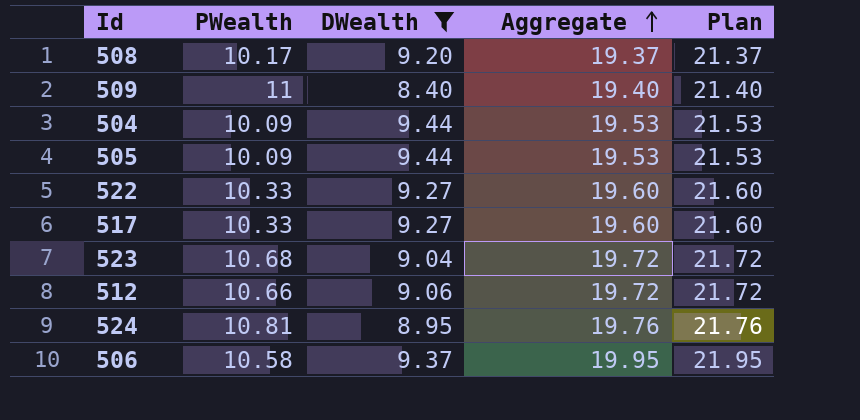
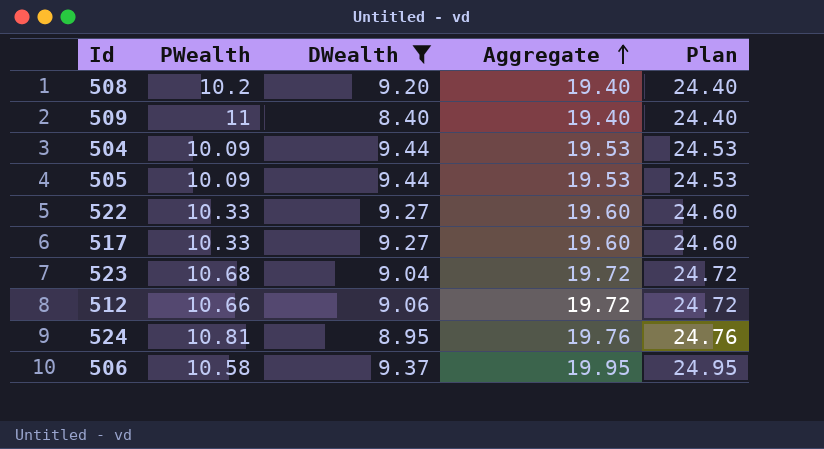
column Plan | formula: [Aggregate] + 2 -> [Aggregate] + 5
508 | PWealth: 10.17 -> 10.2
508 | Aggregate: 19.37 -> 19.40

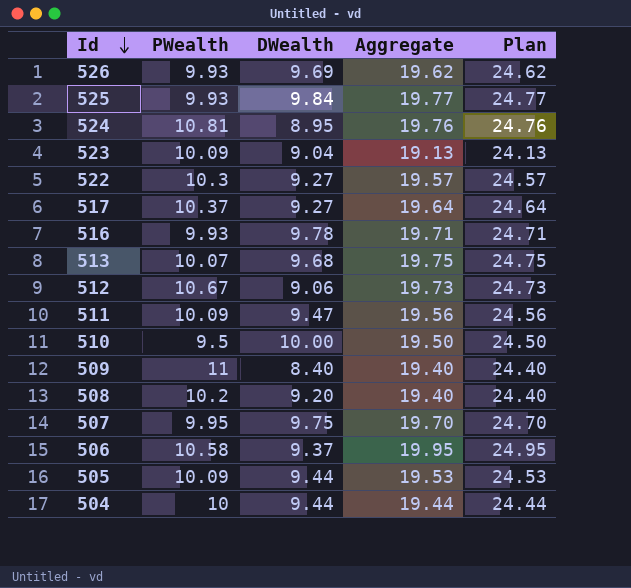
filter: DWealth <= 9.44 -> none
row order: Aggregate ascending -> Id descending
523 | PWealth: 10.68 -> 10.09
523 | Aggregate: 19.72 -> 19.13
523 | Plan: 24.72 -> 24.13
522 | PWealth: 10.33 -> 10.3
522 | Aggregate: 19.60 -> 19.57
522 | Plan: 24.60 -> 24.57
517 | PWealth: 10.33 -> 10.37
517 | Aggregate: 19.60 -> 19.64
517 | Plan: 24.60 -> 24.64
512 | PWealth: 10.66 -> 10.67
512 | Aggregate: 19.72 -> 19.73
512 | Plan: 24.72 -> 24.73
504 | PWealth: 10.09 -> 10
504 | Aggregate: 19.53 -> 19.44
504 | Plan: 24.53 -> 24.44

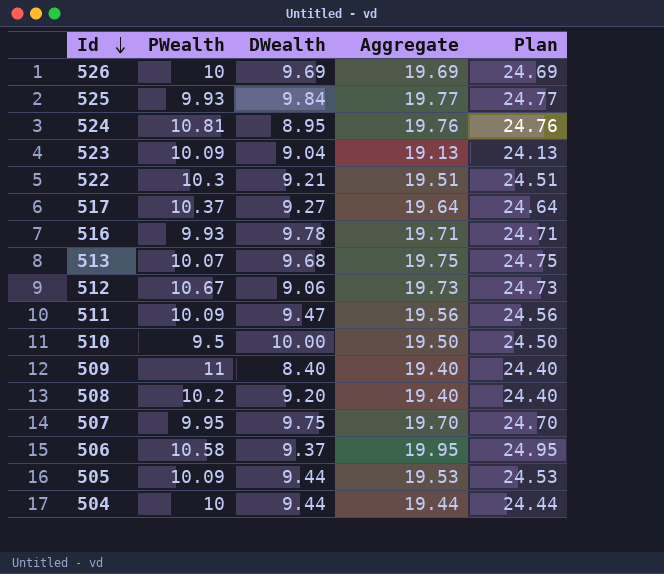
526 | PWealth: 9.93 -> 10
526 | Aggregate: 19.62 -> 19.69
526 | Plan: 24.62 -> 24.69
522 | DWealth: 9.27 -> 9.21
522 | Aggregate: 19.57 -> 19.51
522 | Plan: 24.57 -> 24.51

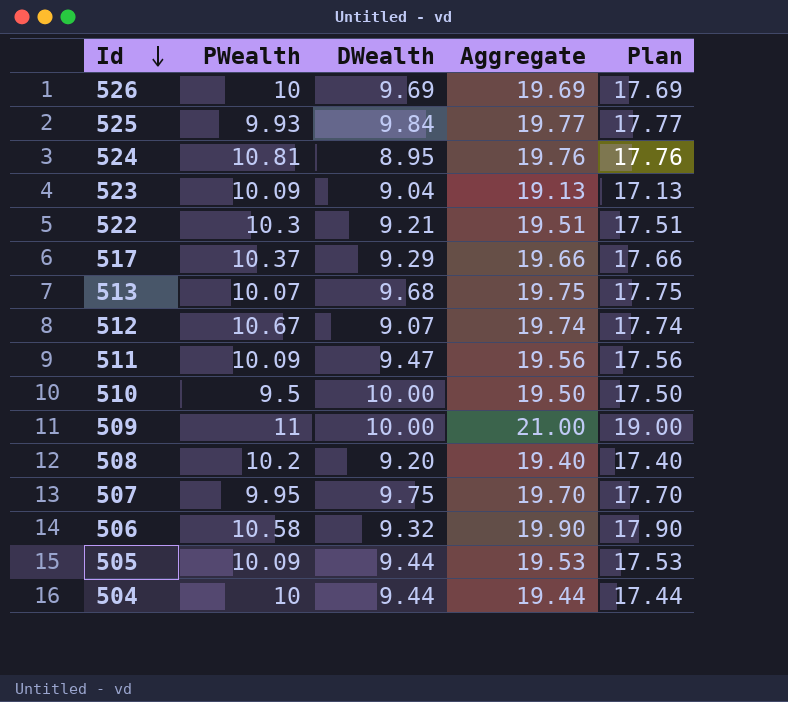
column Plan | formula: [Aggregate] + 5 -> [Aggregate] - 2
row 516: 9.93 | 9.78 | 19.71 | 24.71 -> none
517 | DWealth: 9.27 -> 9.29
517 | Aggregate: 19.64 -> 19.66
512 | DWealth: 9.06 -> 9.07
512 | Aggregate: 19.73 -> 19.74
509 | DWealth: 8.40 -> 10.00
509 | Aggregate: 19.40 -> 21.00
506 | DWealth: 9.37 -> 9.32
506 | Aggregate: 19.95 -> 19.90

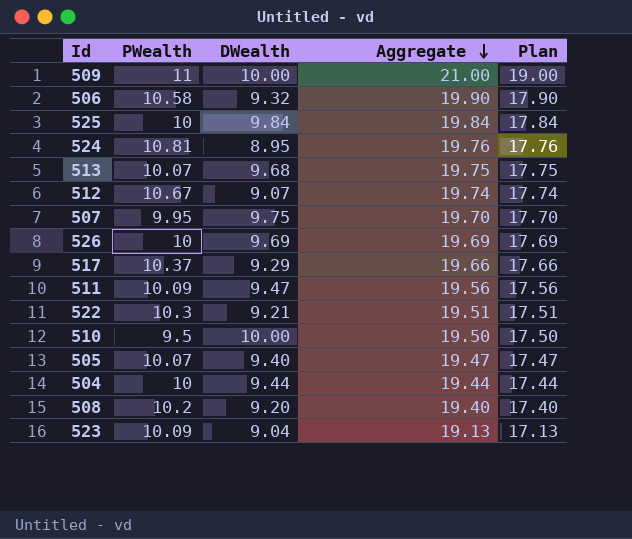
row order: Id descending -> Aggregate descending
525 | PWealth: 9.93 -> 10
525 | Aggregate: 19.77 -> 19.84
525 | Plan: 17.77 -> 17.84
505 | PWealth: 10.09 -> 10.07
505 | DWealth: 9.44 -> 9.40
505 | Aggregate: 19.53 -> 19.47
505 | Plan: 17.53 -> 17.47

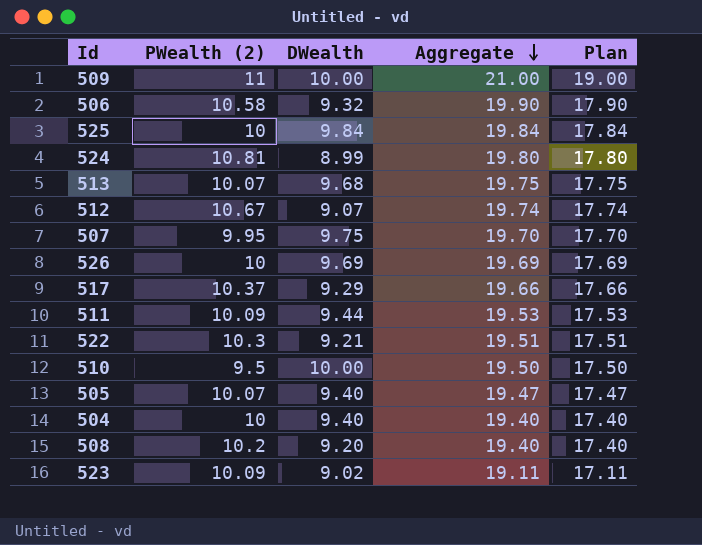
column name: PWealth -> PWealth (2)
524 | DWealth: 8.95 -> 8.99
524 | Aggregate: 19.76 -> 19.80
524 | Plan: 17.76 -> 17.80
511 | DWealth: 9.47 -> 9.44
511 | Aggregate: 19.56 -> 19.53
511 | Plan: 17.56 -> 17.53
504 | DWealth: 9.44 -> 9.40
504 | Aggregate: 19.44 -> 19.40
504 | Plan: 17.44 -> 17.40
523 | DWealth: 9.04 -> 9.02
523 | Aggregate: 19.13 -> 19.11
523 | Plan: 17.13 -> 17.11

